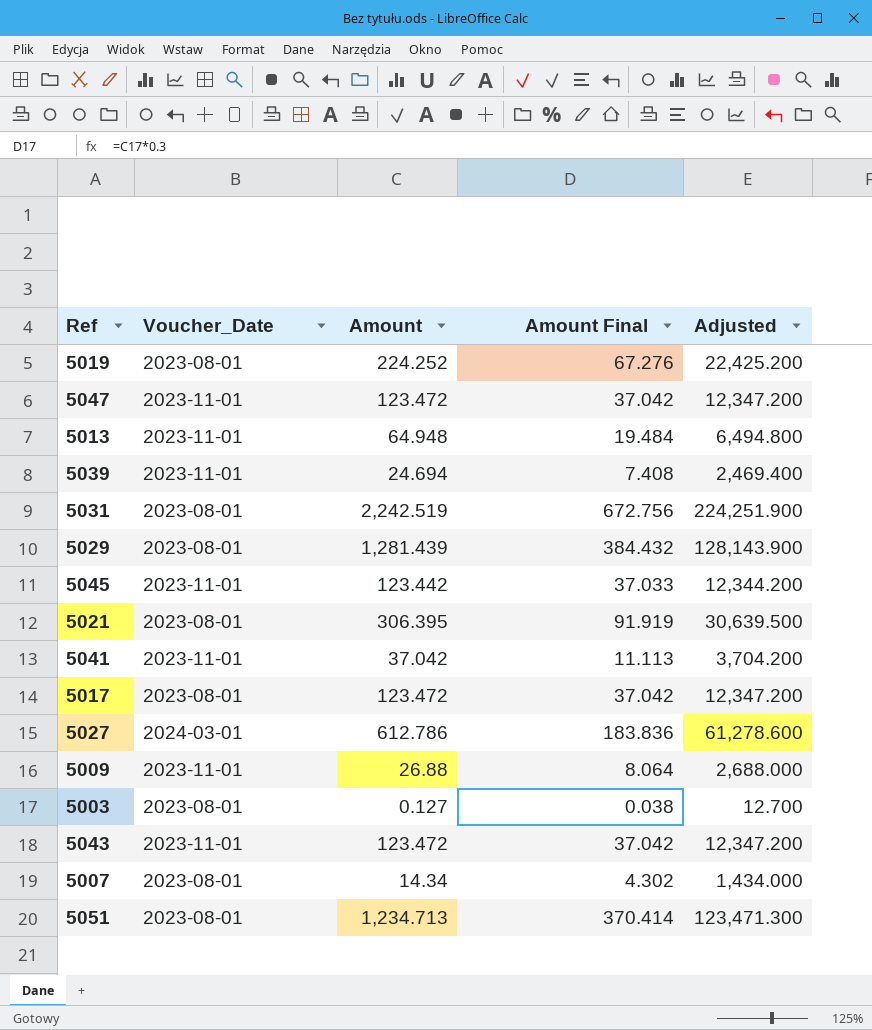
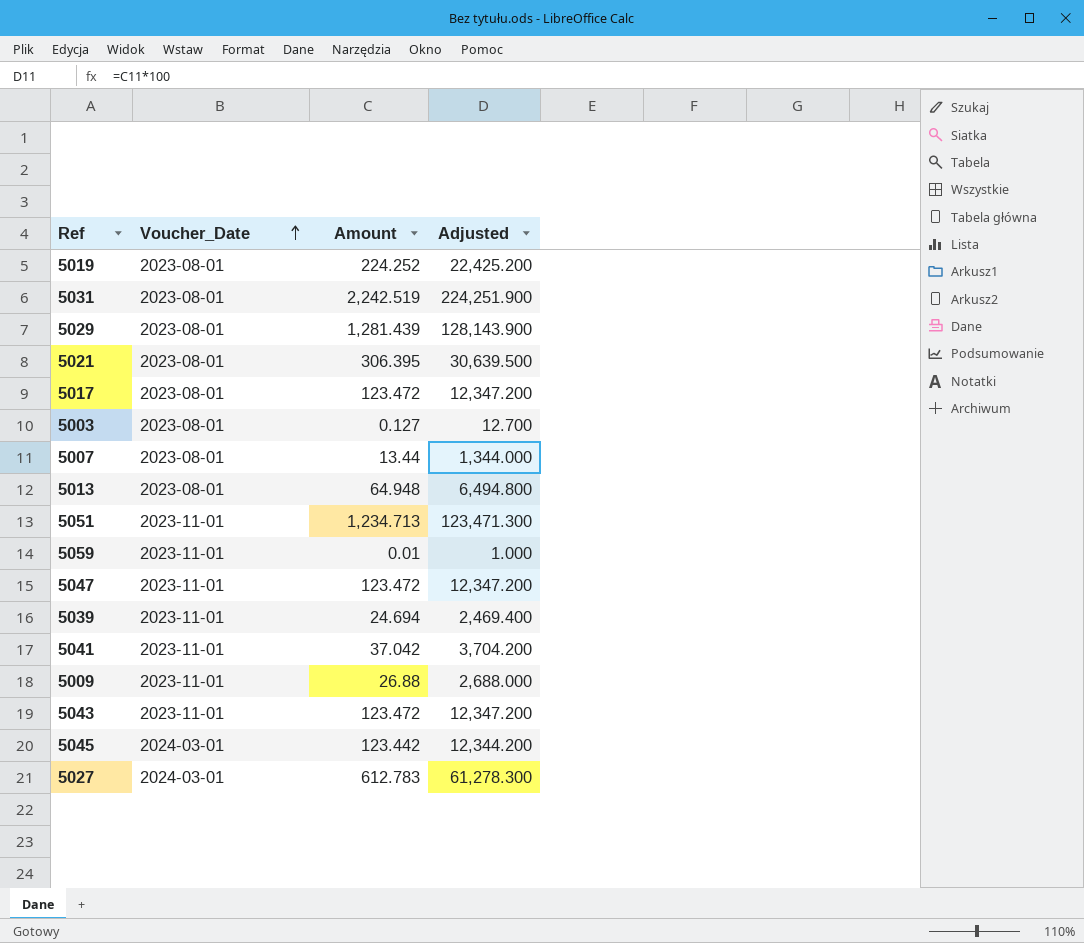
row order: none -> Voucher_Date ascending
column Amount Final | formula: [Amount] * 0.3 -> none
5007 | Amount: 14.34 -> 13.44
5007 | Adjusted: 1,434.000 -> 1,344.000
5013 | Voucher_Date: 2023-11-01 -> 2023-08-01
5051 | Voucher_Date: 2023-08-01 -> 2023-11-01
row 5059: none -> 2023-11-01 | 0.01 | 1.000
5045 | Voucher_Date: 2023-11-01 -> 2024-03-01
5027 | Amount: 612.786 -> 612.783
5027 | Adjusted: 61,278.600 -> 61,278.300

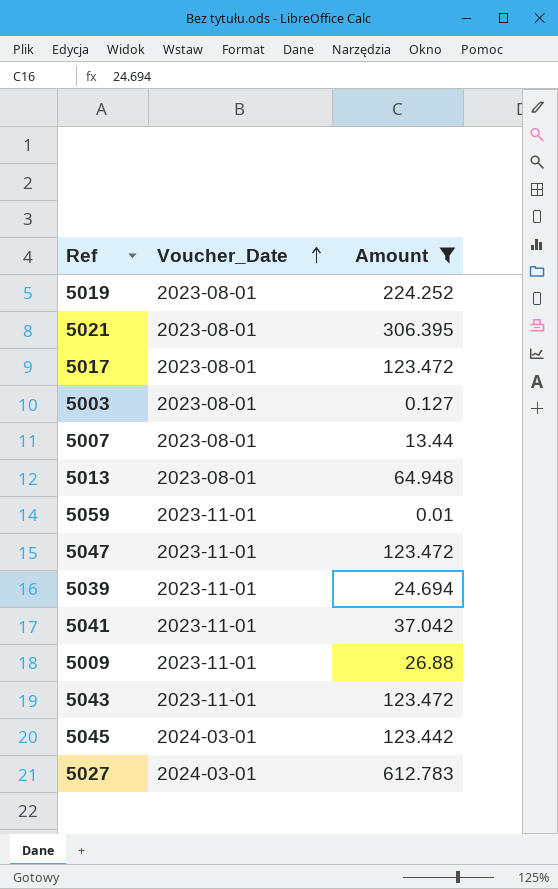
filter: none -> Amount <= 612.783
column Adjusted | formula: [Amount] * 100 -> none

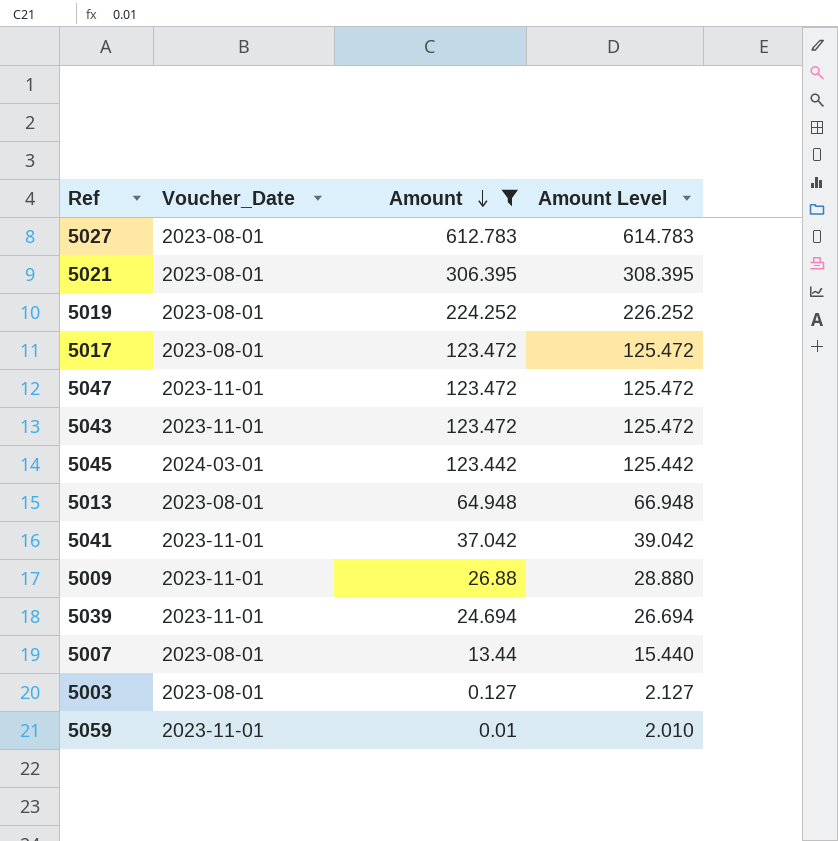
row order: Voucher_Date ascending -> Amount descending
column Amount Level | formula: none -> [Amount] + 2
5027 | Voucher_Date: 2024-03-01 -> 2023-08-01

